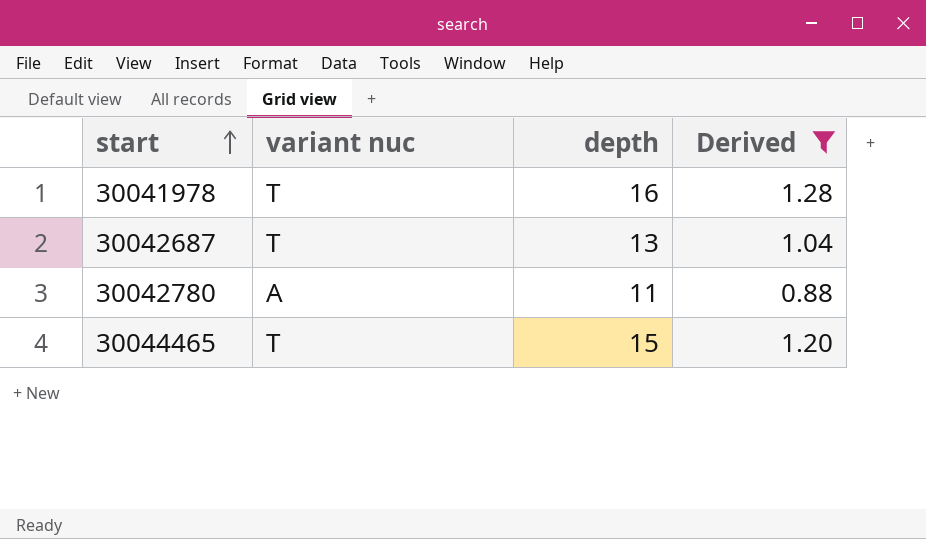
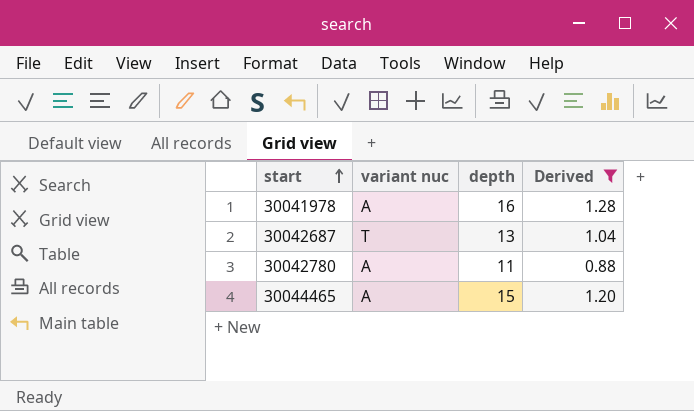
30041978 | variant nuc: T -> A
30044465 | variant nuc: T -> A

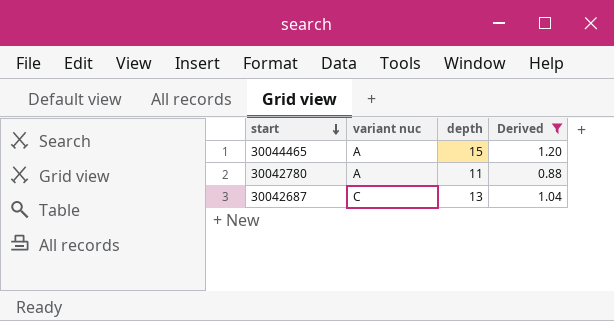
row order: start ascending -> start descending
row 30041978: A | 16 | 1.28 -> none
30042687 | variant nuc: T -> C

